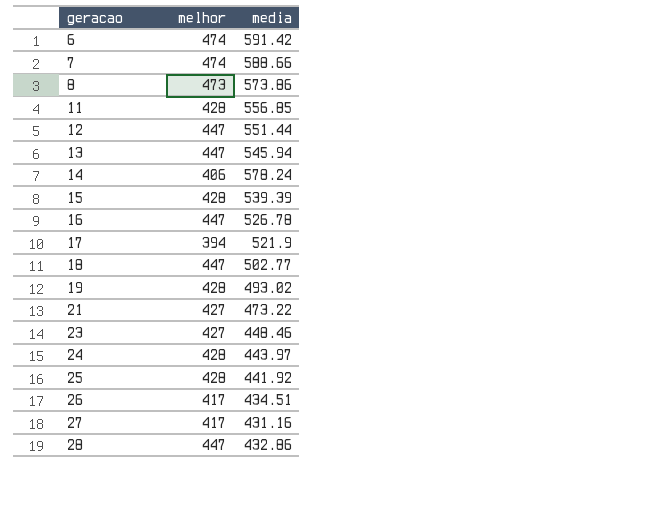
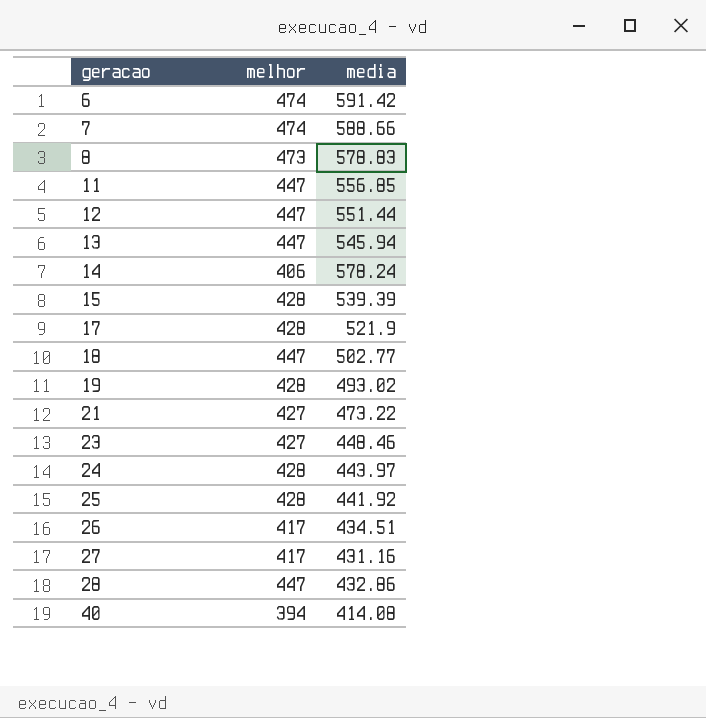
row 16: 447 | 526.78 -> none
8 | media: 573.86 -> 578.83
11 | melhor: 428 -> 447
17 | melhor: 394 -> 428
row 40: none -> 394 | 414.08

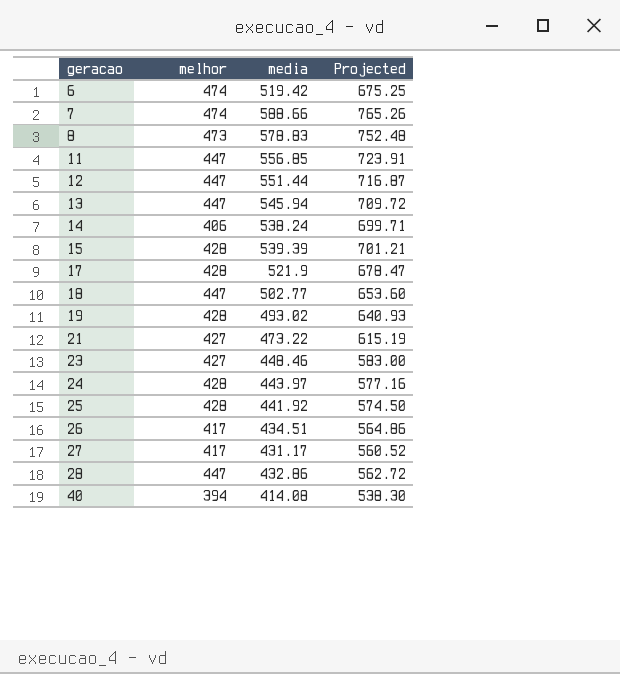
column Projected | formula: none -> [media] * 1.3
6 | media: 591.42 -> 519.42
14 | media: 578.24 -> 538.24
27 | media: 431.16 -> 431.17

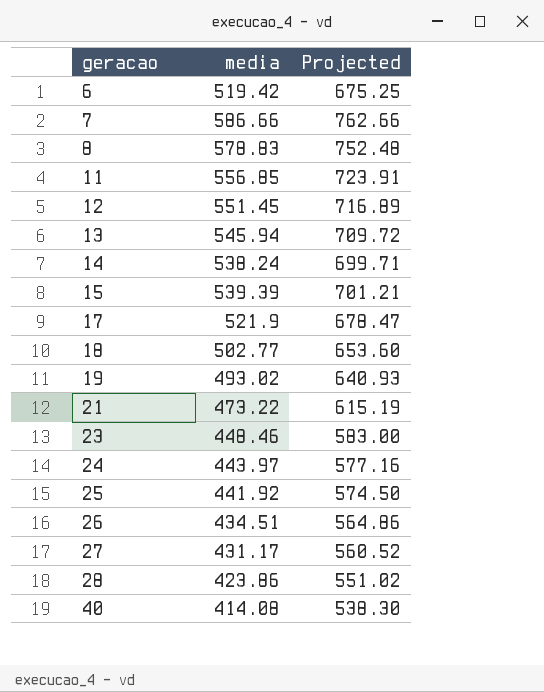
column melhor | position: 2 -> none
7 | media: 588.66 -> 586.66
7 | Projected: 765.26 -> 762.66
12 | media: 551.44 -> 551.45
12 | Projected: 716.87 -> 716.89
28 | media: 432.86 -> 423.86
28 | Projected: 562.72 -> 551.02

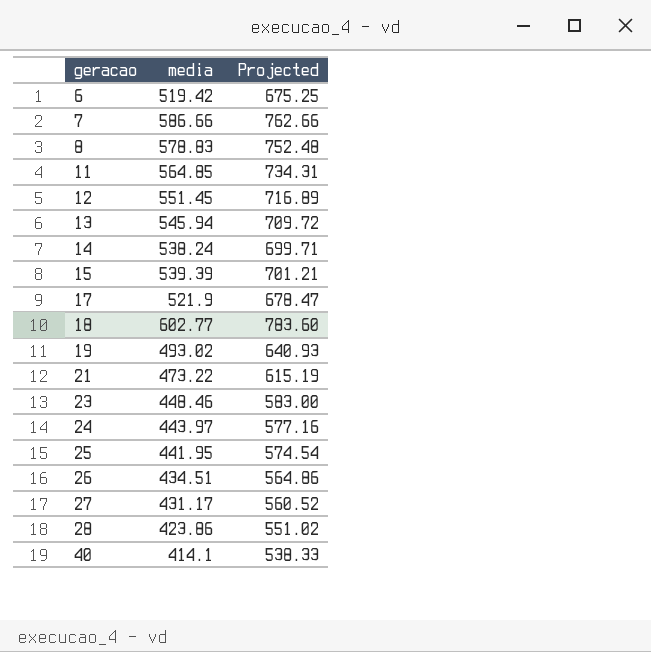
11 | media: 556.85 -> 564.85
11 | Projected: 723.91 -> 734.31
18 | media: 502.77 -> 602.77
18 | Projected: 653.60 -> 783.60
25 | media: 441.92 -> 441.95
25 | Projected: 574.50 -> 574.54
40 | media: 414.08 -> 414.1
40 | Projected: 538.30 -> 538.33

